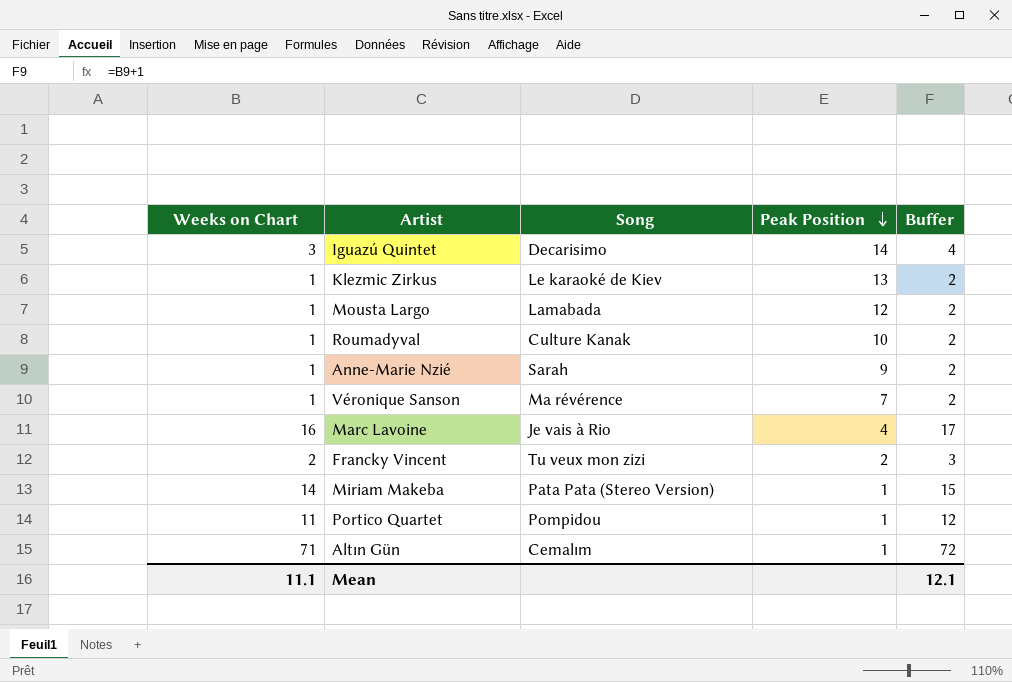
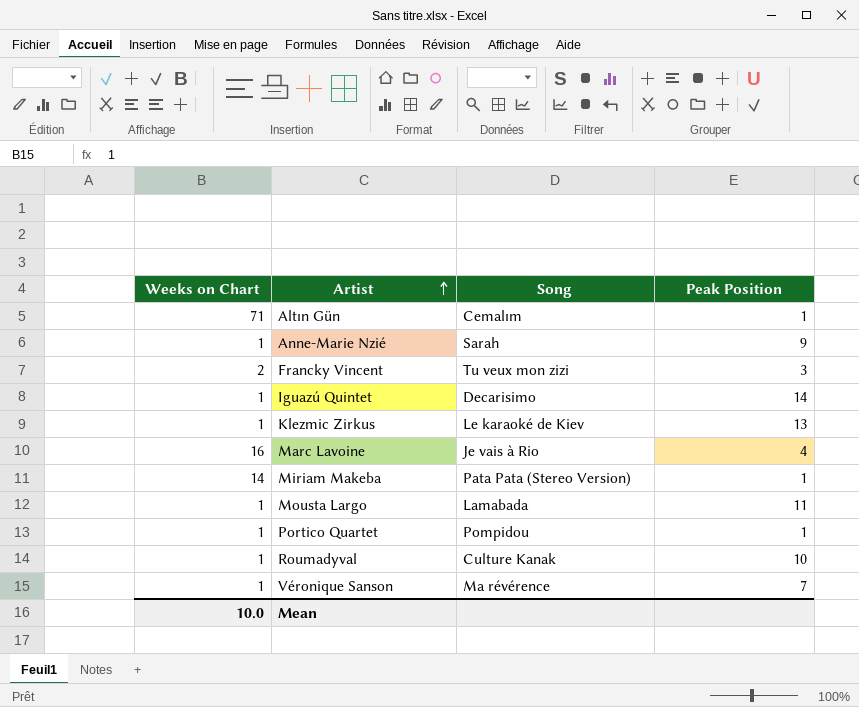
row order: Peak Position descending -> Artist ascending
column Buffer | formula: [Weeks on Chart] + 1 -> none
Francky Vincent | Peak Position: 2 -> 3
Iguazú Quintet | Weeks on Chart: 3 -> 1
Mousta Largo | Peak Position: 12 -> 11
Portico Quartet | Weeks on Chart: 11 -> 1
Mean | Weeks on Chart: 11.1 -> 10.0

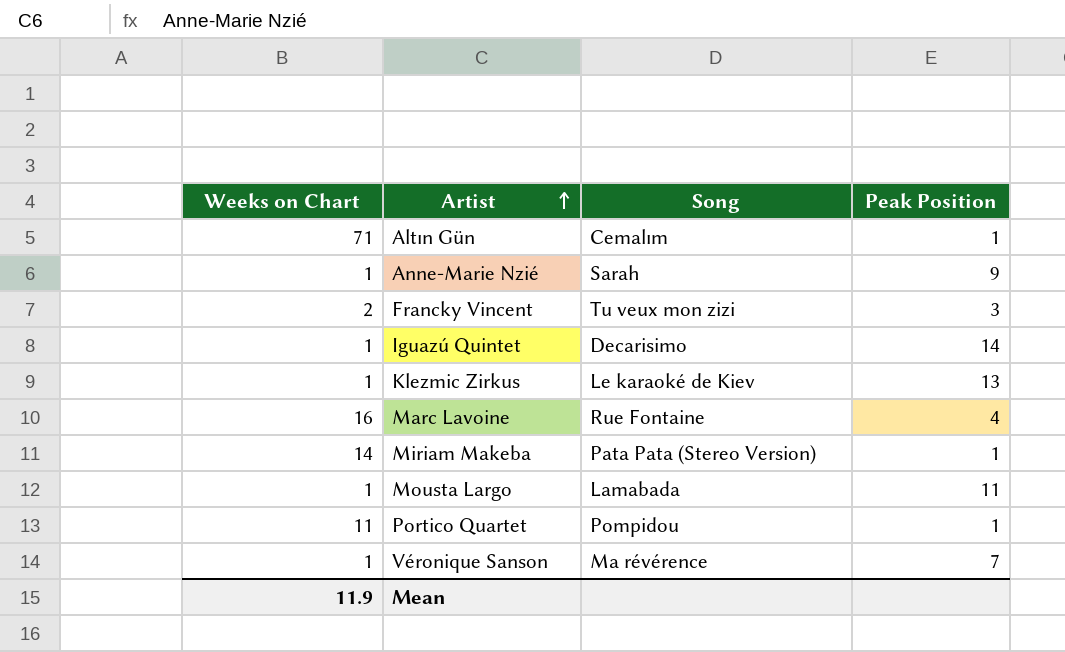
row Roumadyval: 1 | Culture Kanak | 10 -> none
Marc Lavoine | Song: Je vais à Rio -> Rue Fontaine
Portico Quartet | Weeks on Chart: 1 -> 11
Mean | Weeks on Chart: 10.0 -> 11.9

